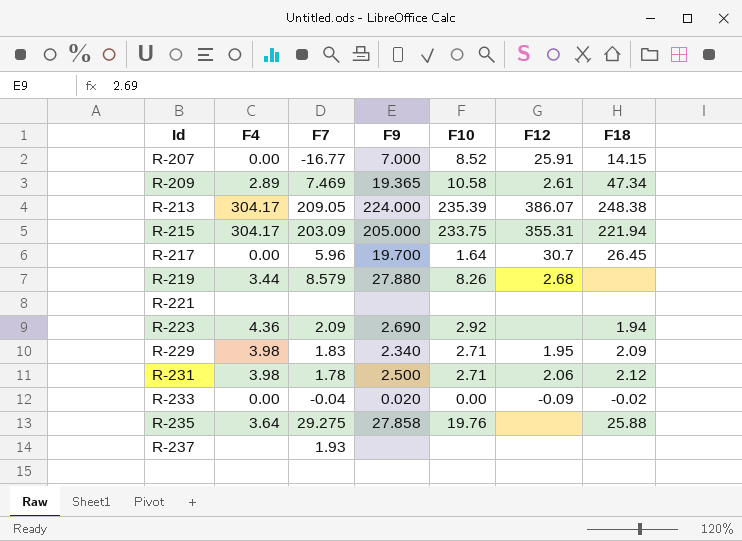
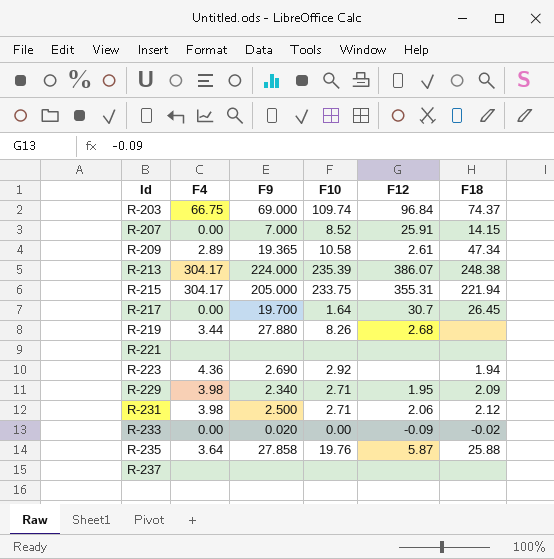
column F7 | position: 3 -> none
row R-203: none -> 66.75 | 69.000 | 109.74 | 96.84 | 74.37
R-235 | F12: none -> 5.87

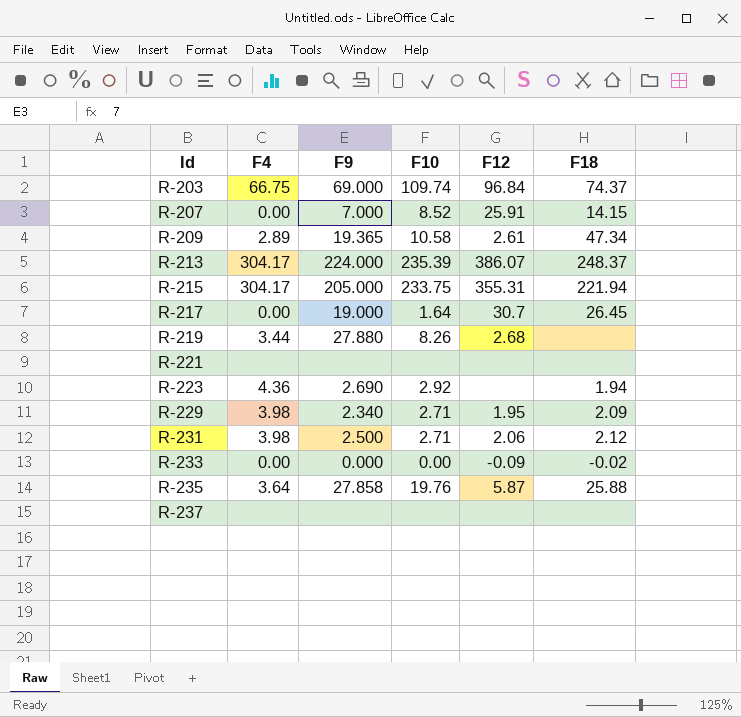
R-213 | F18: 248.38 -> 248.37
R-217 | F9: 19.700 -> 19.000
R-233 | F9: 0.020 -> 0.000

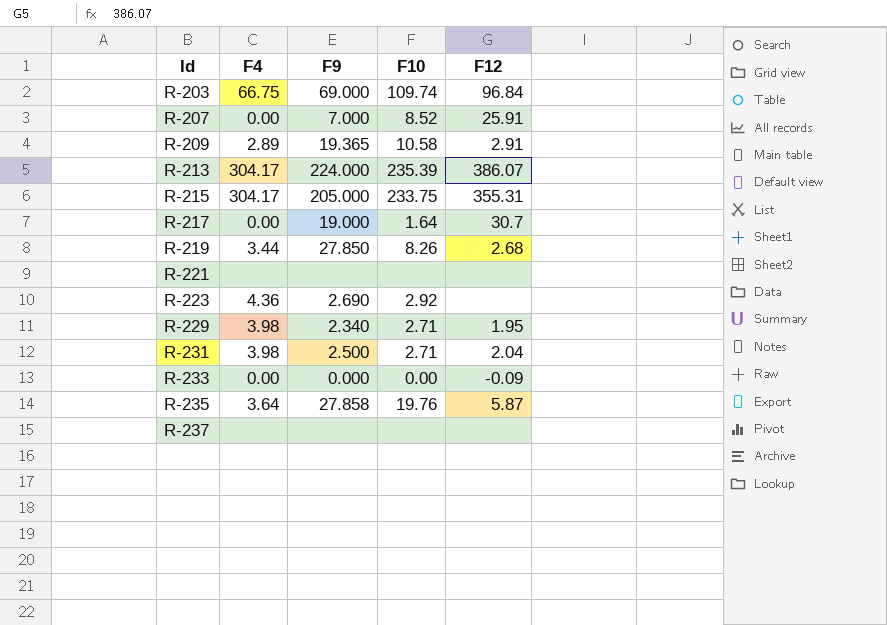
column F18 | position: 6 -> none
R-209 | F12: 2.61 -> 2.91
R-219 | F9: 27.880 -> 27.850
R-231 | F12: 2.06 -> 2.04

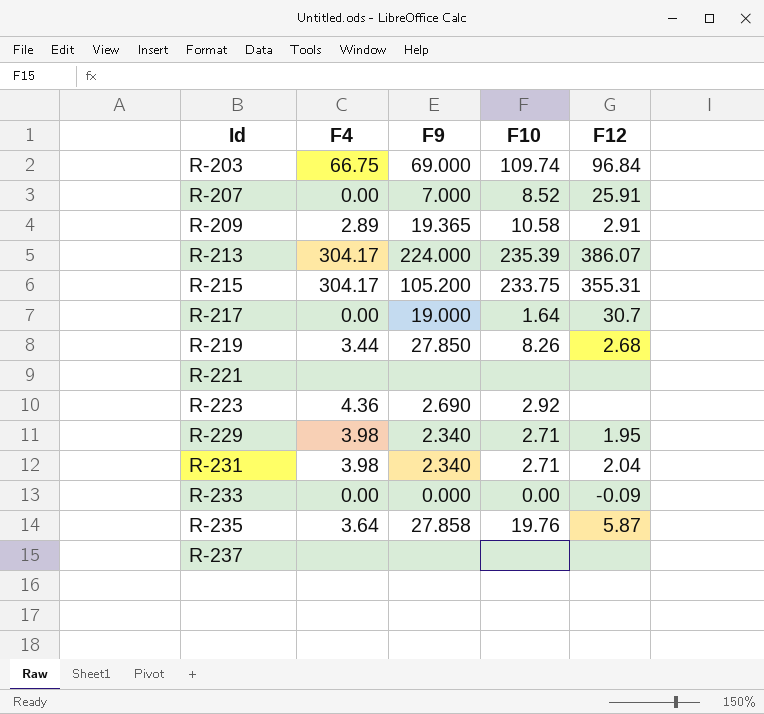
R-215 | F9: 205.000 -> 105.200
R-231 | F9: 2.500 -> 2.340

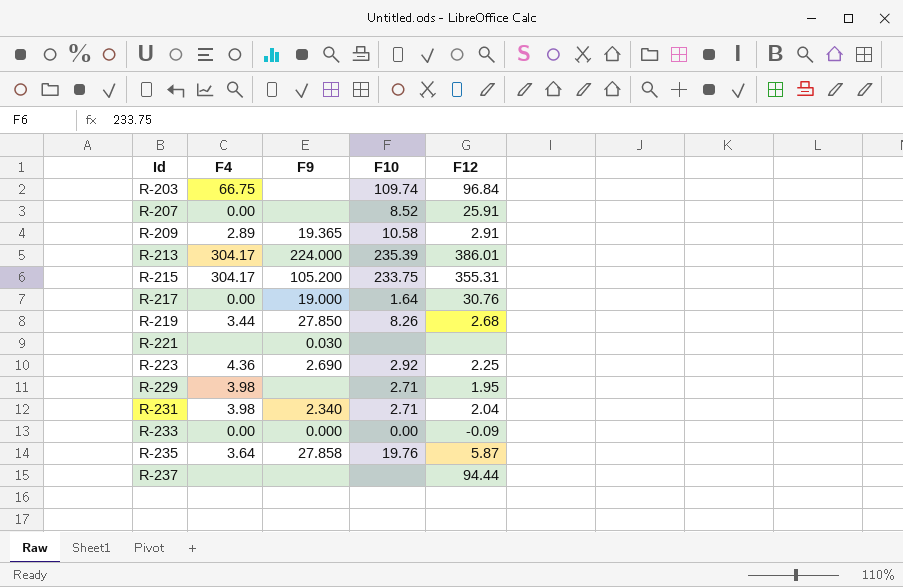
R-203 | F9: 69.000 -> none
R-207 | F9: 7.000 -> none
R-213 | F12: 386.07 -> 386.01
R-217 | F12: 30.7 -> 30.76
R-221 | F9: none -> 0.030
R-223 | F12: none -> 2.25
R-229 | F9: 2.340 -> none
R-237 | F12: none -> 94.44

